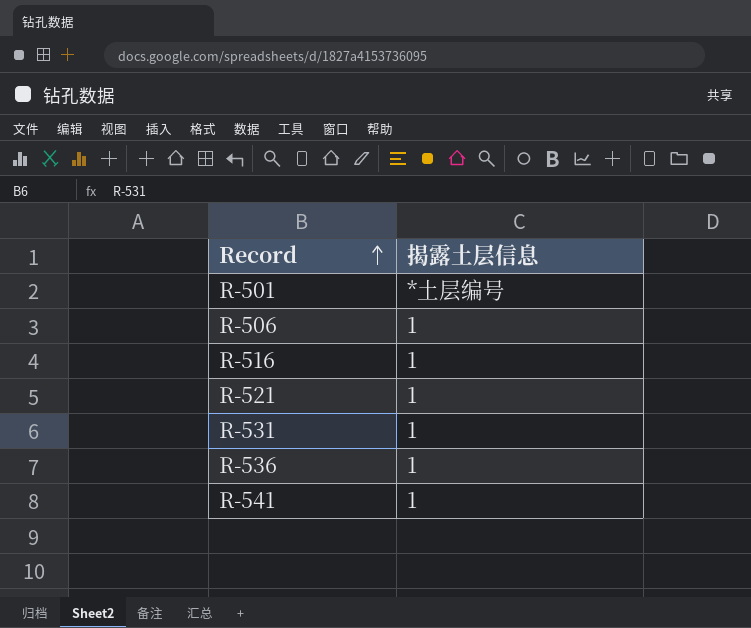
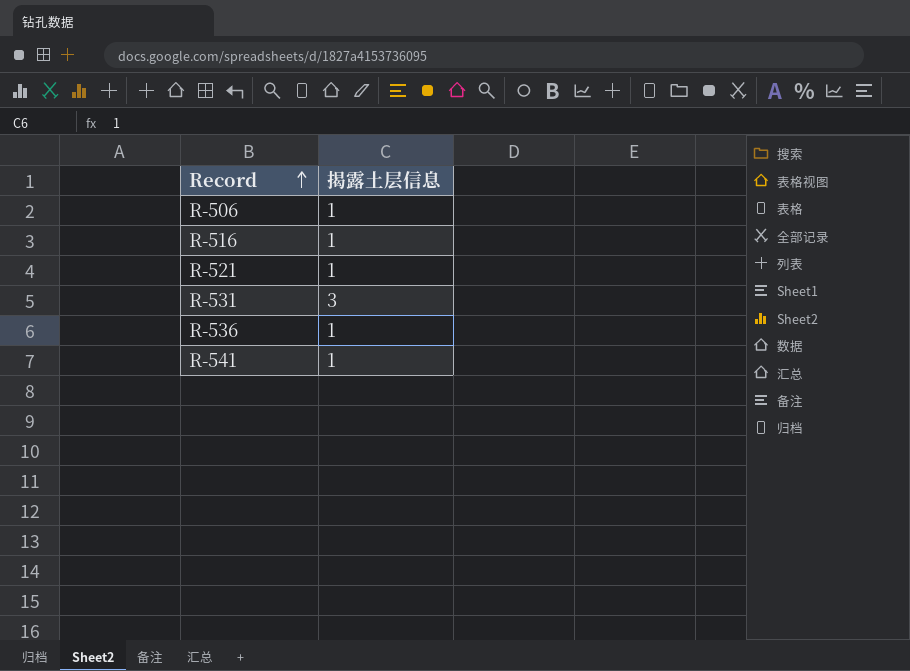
row R-501: *土层编号 -> none
R-531 | 揭露土层信息: 1 -> 3

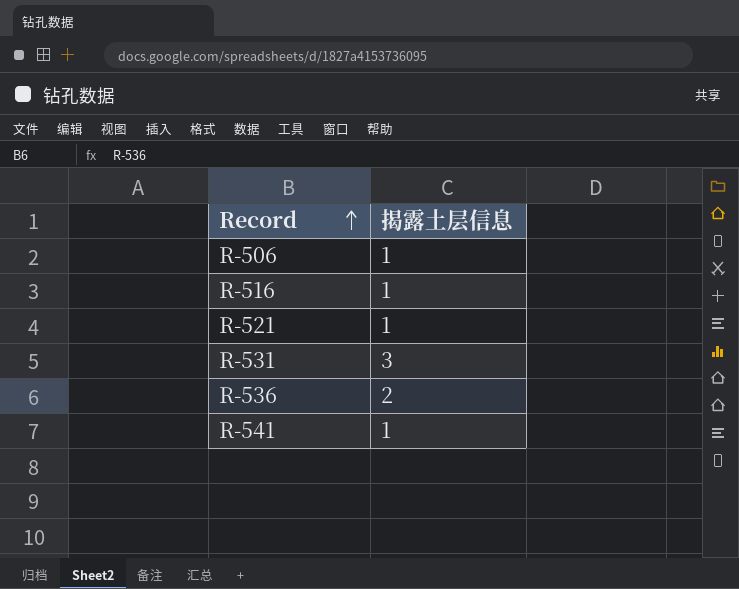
R-536 | 揭露土层信息: 1 -> 2

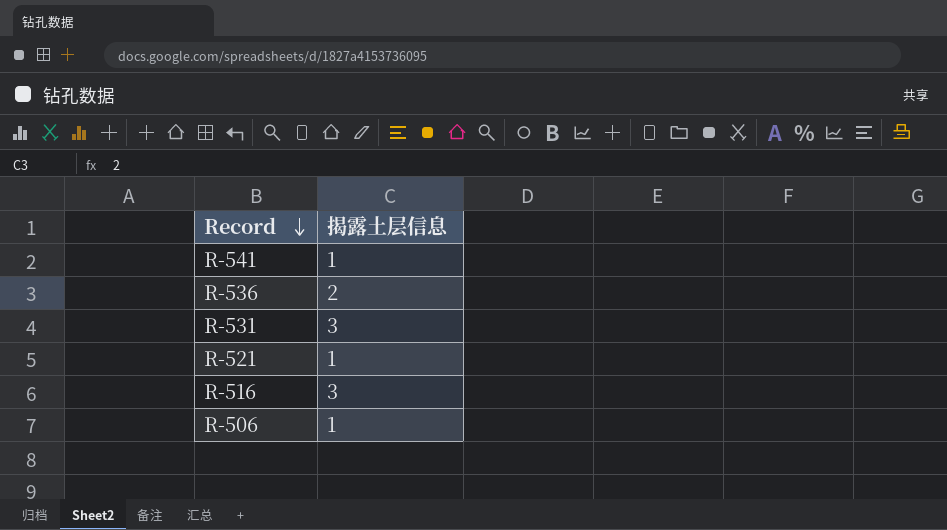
row order: Record ascending -> Record descending
R-516 | 揭露土层信息: 1 -> 3

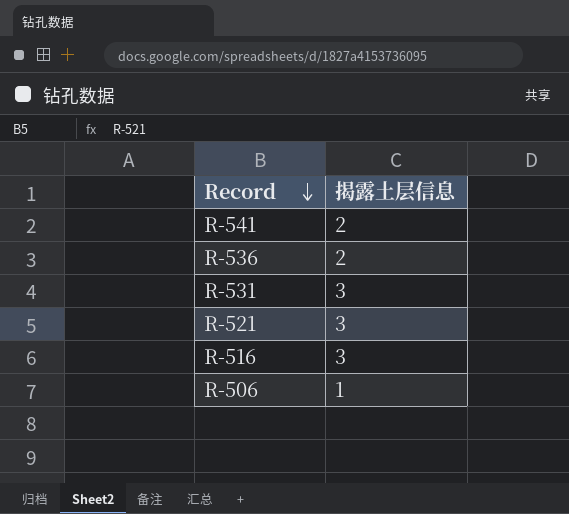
R-541 | 揭露土层信息: 1 -> 2
R-521 | 揭露土层信息: 1 -> 3

